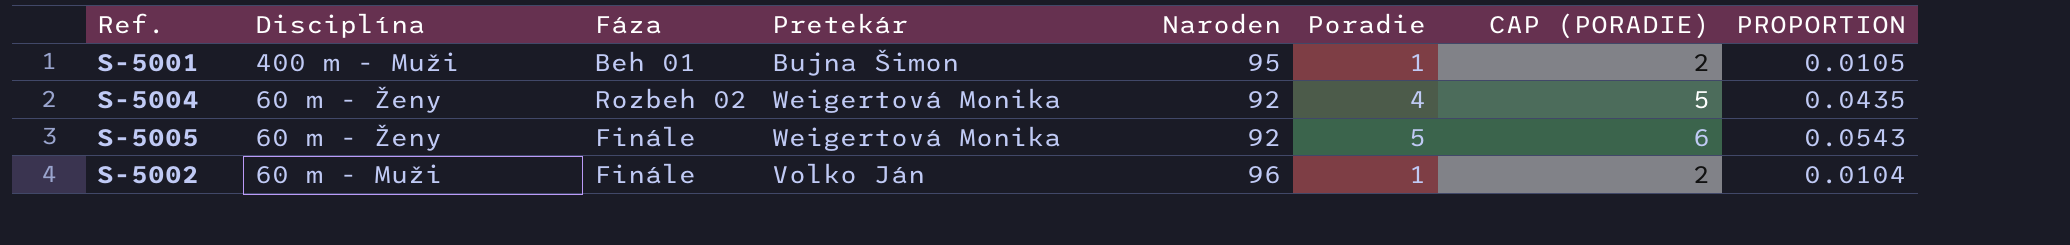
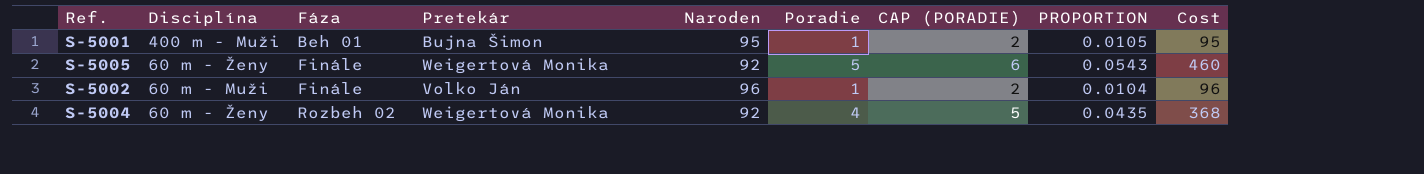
row order: Disciplína descending -> Fáza ascending
column Cost | formula: none -> [Naroden] * [Poradie]

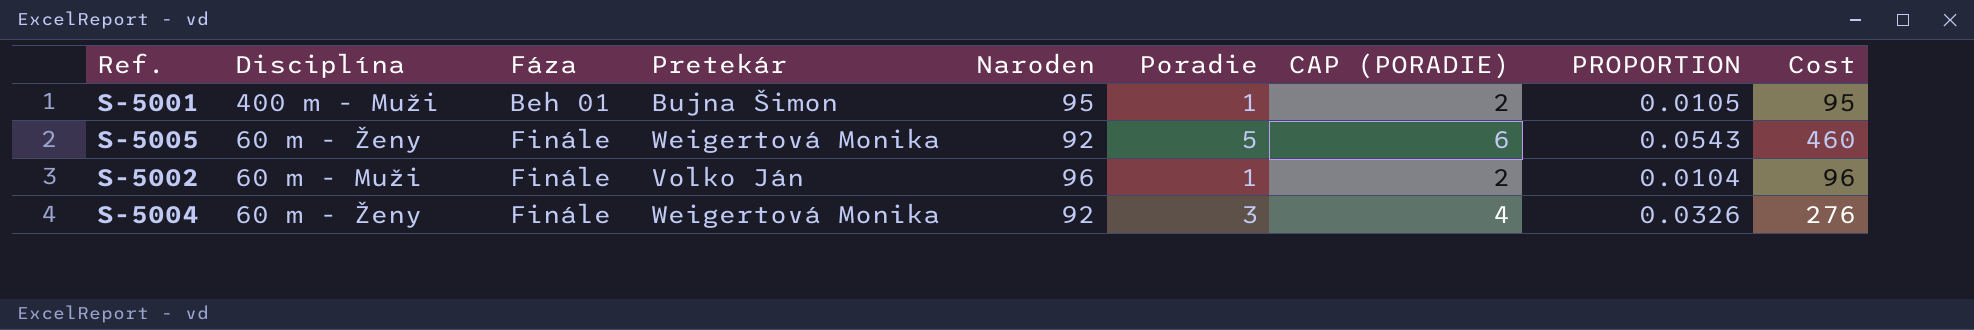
S-5004 | Fáza: Rozbeh 02 -> Finále
S-5004 | Poradie: 4 -> 3
S-5004 | CAP (PORADIE): 5 -> 4
S-5004 | PROPORTION: 0.0435 -> 0.0326
S-5004 | Cost: 368 -> 276

